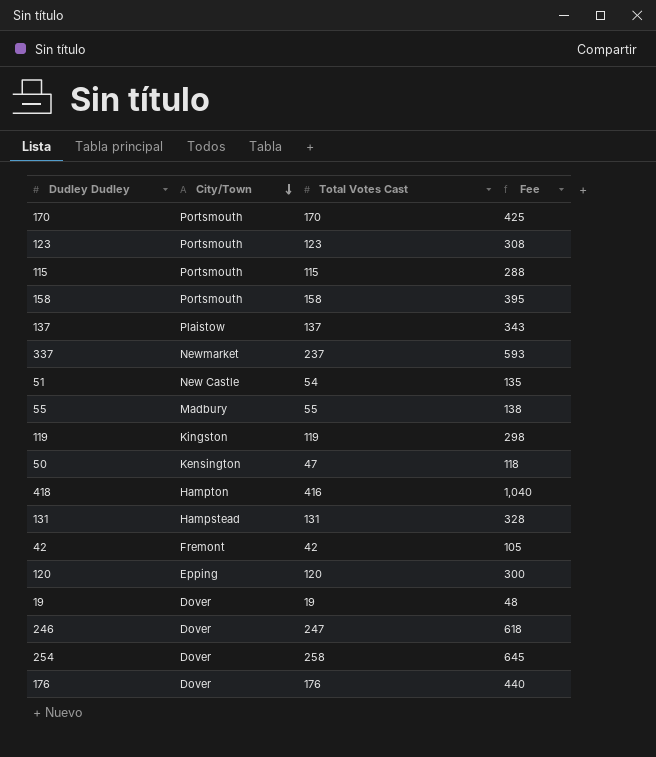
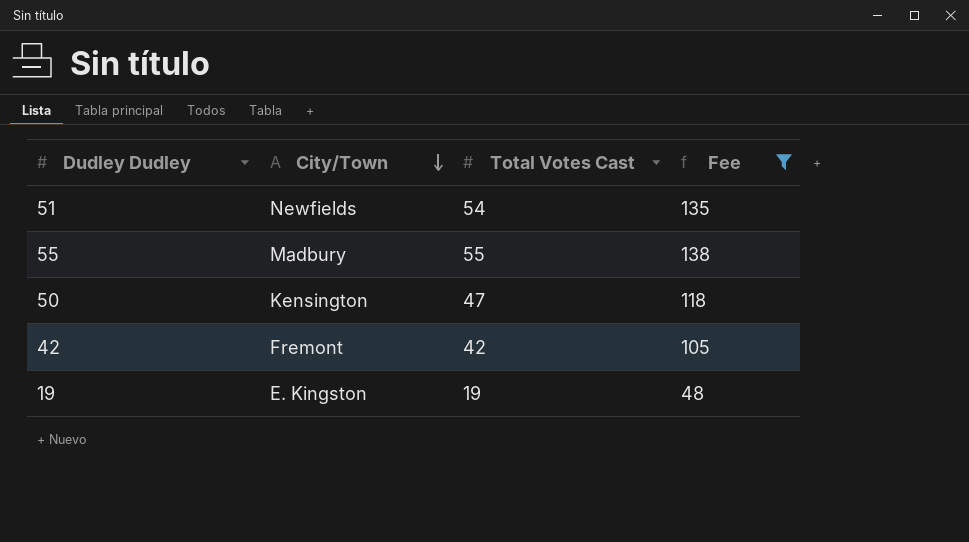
filter: none -> Fee <= 138
51 | City/Town: New Castle -> Newfields
19 | City/Town: Dover -> E. Kingston

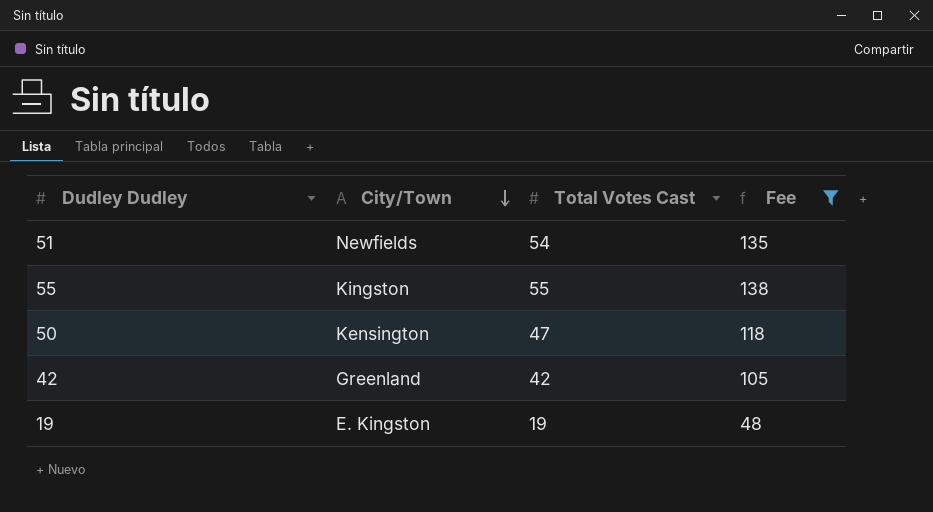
55 | City/Town: Madbury -> Kingston
42 | City/Town: Fremont -> Greenland

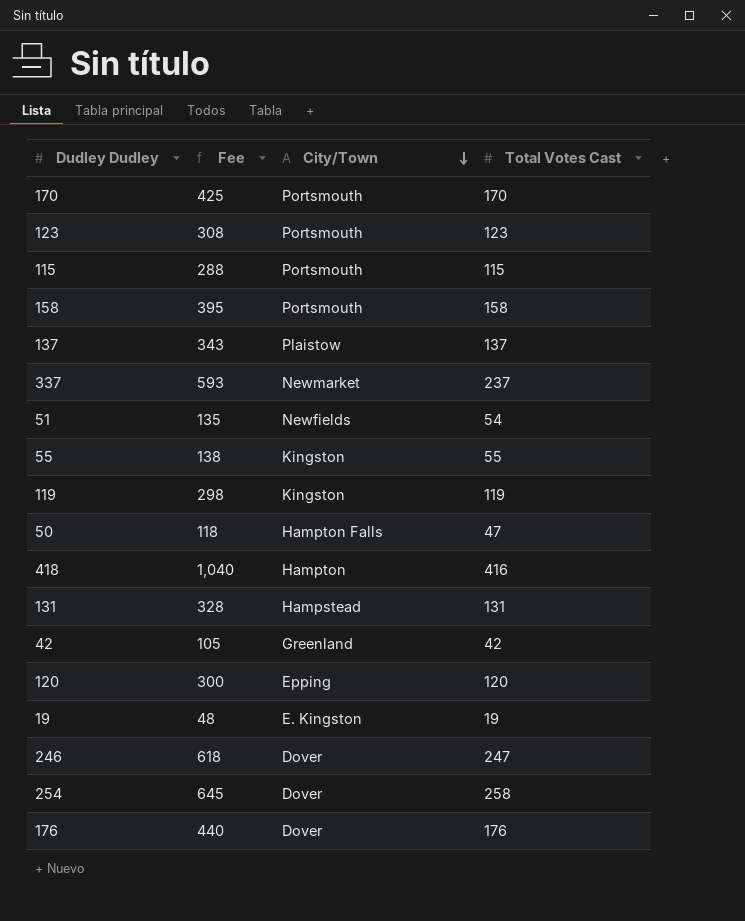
filter: Fee <= 138 -> none
column Fee | position: 4 -> 2
50 | City/Town: Kensington -> Hampton Falls

